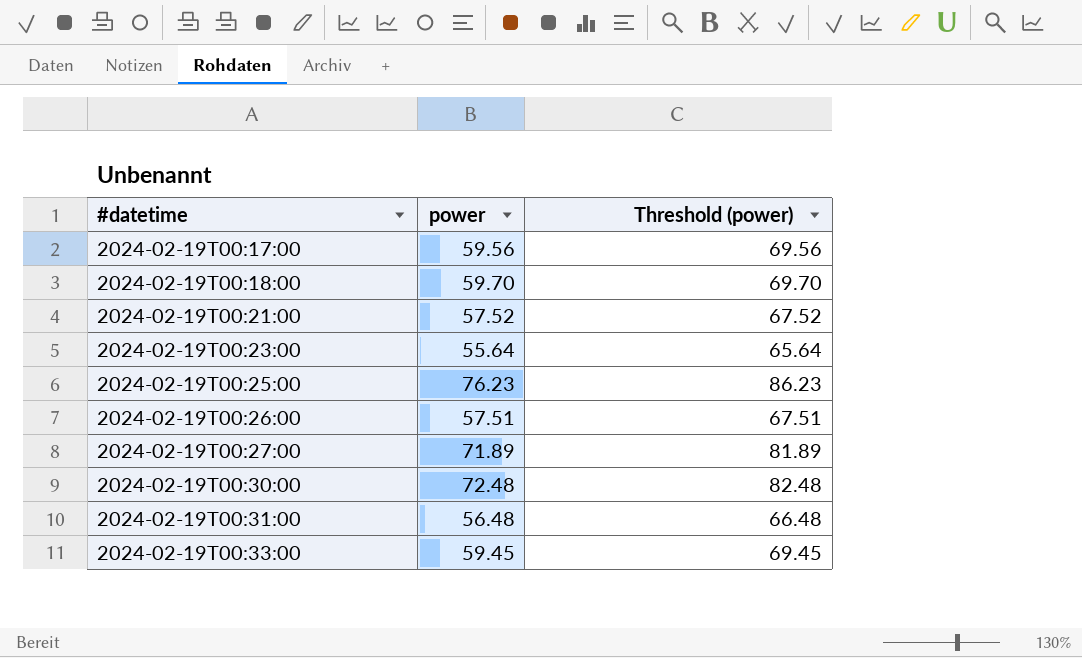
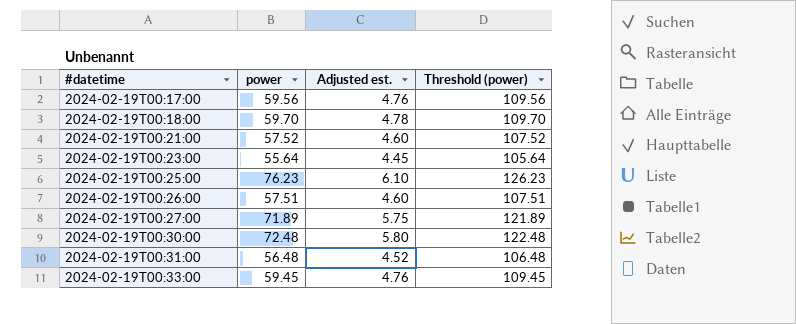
column Adjusted est. | formula: none -> [power] * 0.08
column Threshold (power) | formula: [power] + 10 -> [power] + 50

